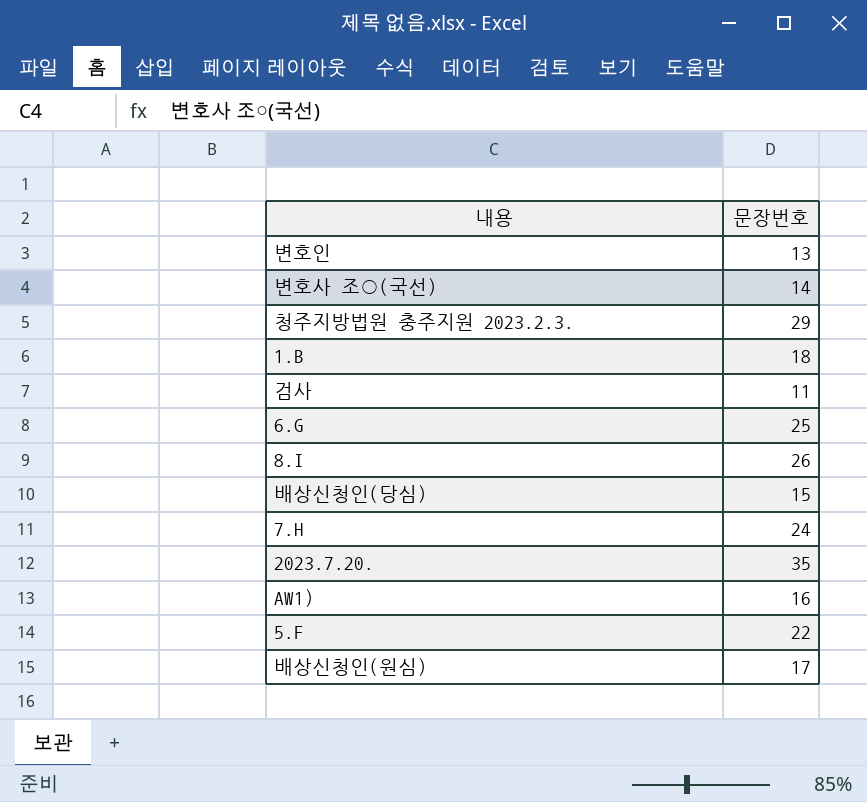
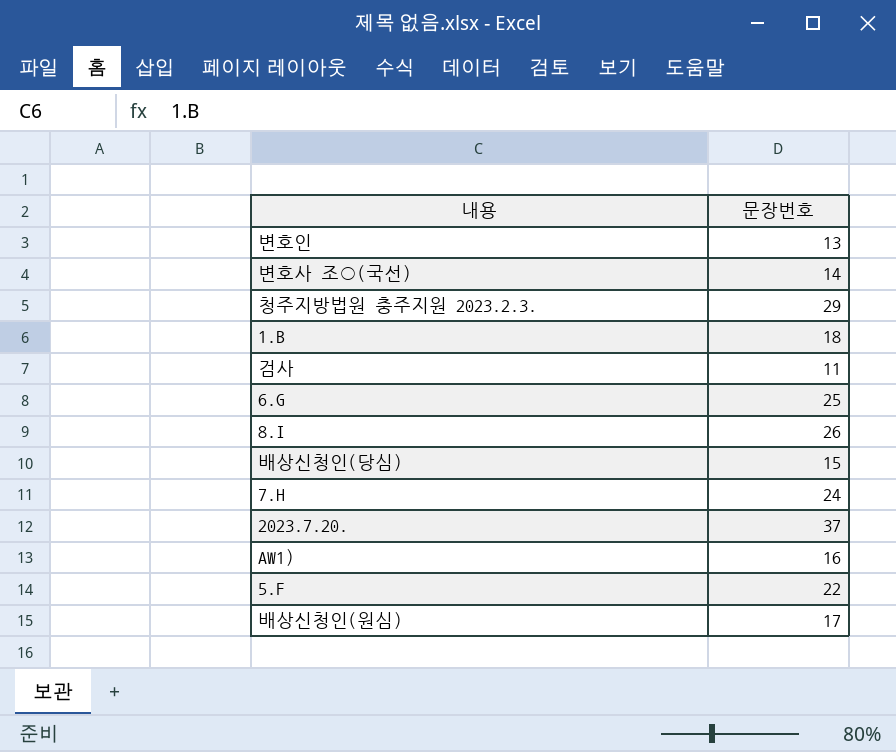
2023.7.20. | 문장번호: 35 -> 37

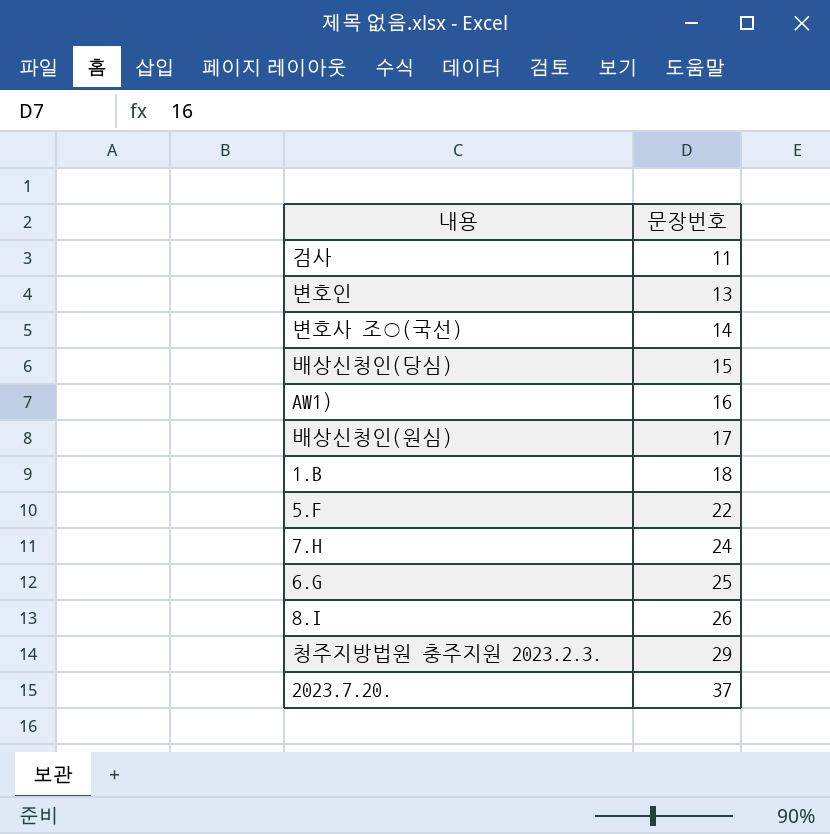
row order: none -> 문장번호 ascending

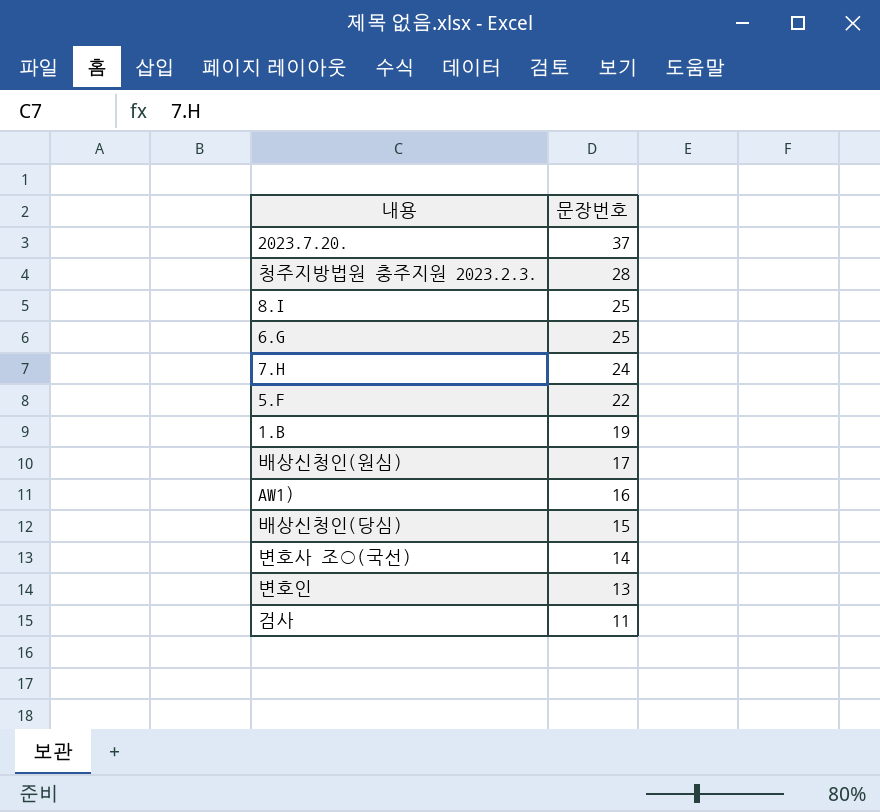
row order: 문장번호 ascending -> 문장번호 descending
청주지방법원 충주지원 2023.2.3. | 문장번호: 29 -> 28
8.I | 문장번호: 26 -> 25
1.B | 문장번호: 18 -> 19

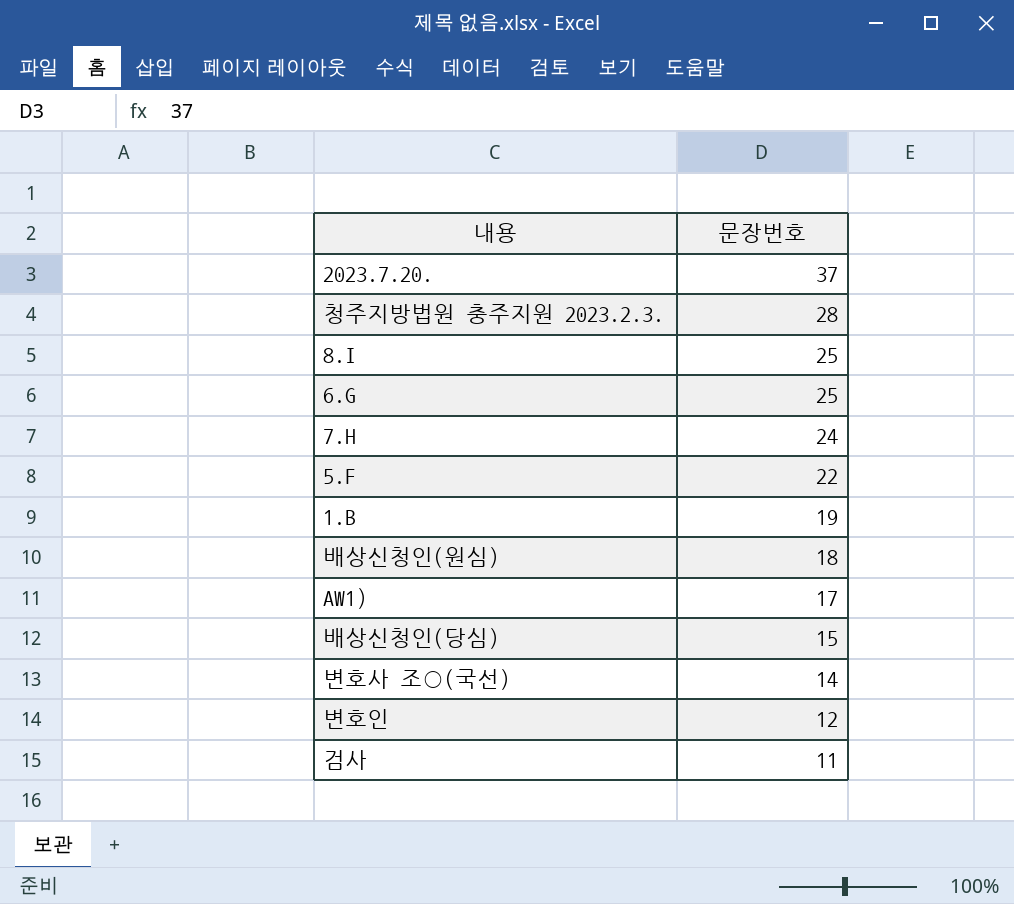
배상신청인(원심) | 문장번호: 17 -> 18
AW1) | 문장번호: 16 -> 17
변호인 | 문장번호: 13 -> 12

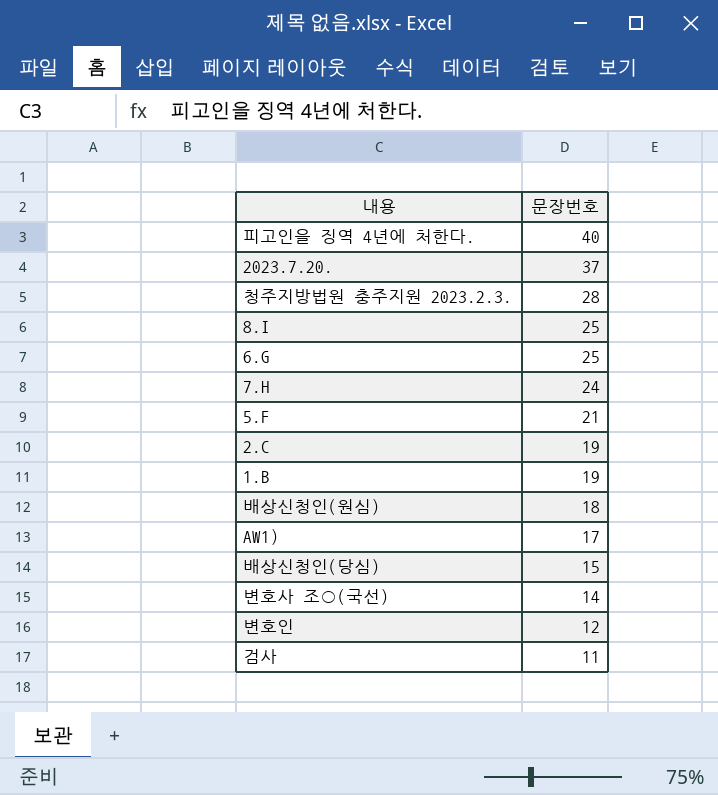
row 피고인을 징역 4년에 처한다.: none -> 40
5.F | 문장번호: 22 -> 21
row 2.C: none -> 19

